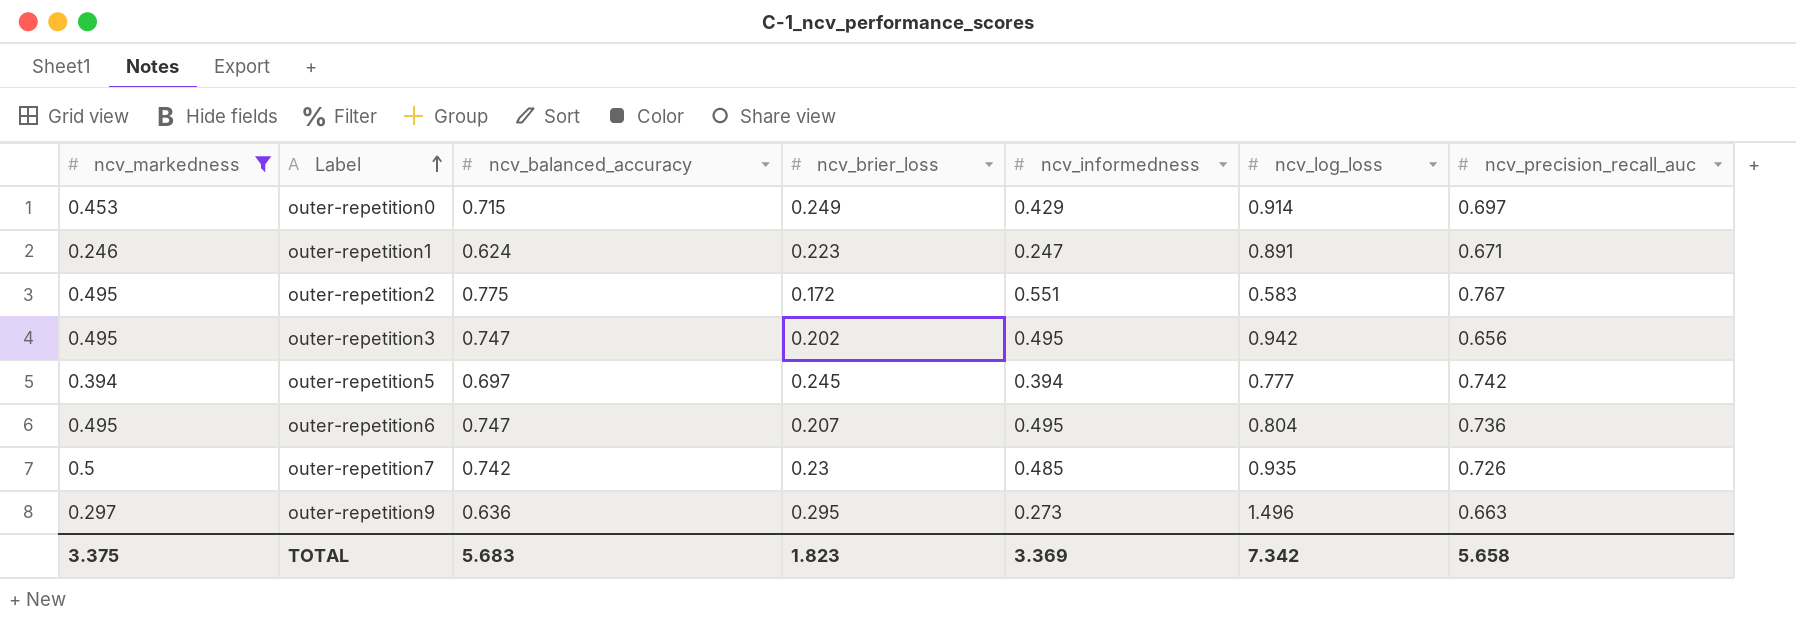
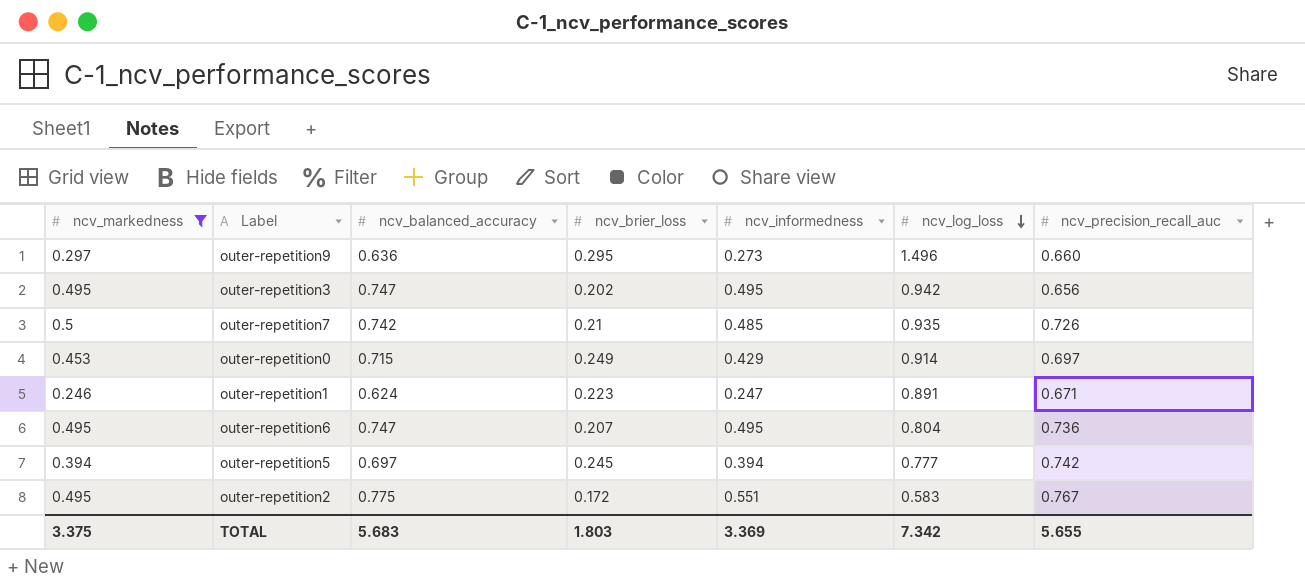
row order: Label ascending -> ncv_log_loss descending
outer-repetition9 | ncv_precision_recall_auc: 0.663 -> 0.660
outer-repetition7 | ncv_brier_loss: 0.23 -> 0.21
TOTAL | ncv_brier_loss: 1.823 -> 1.803
TOTAL | ncv_precision_recall_auc: 5.658 -> 5.655

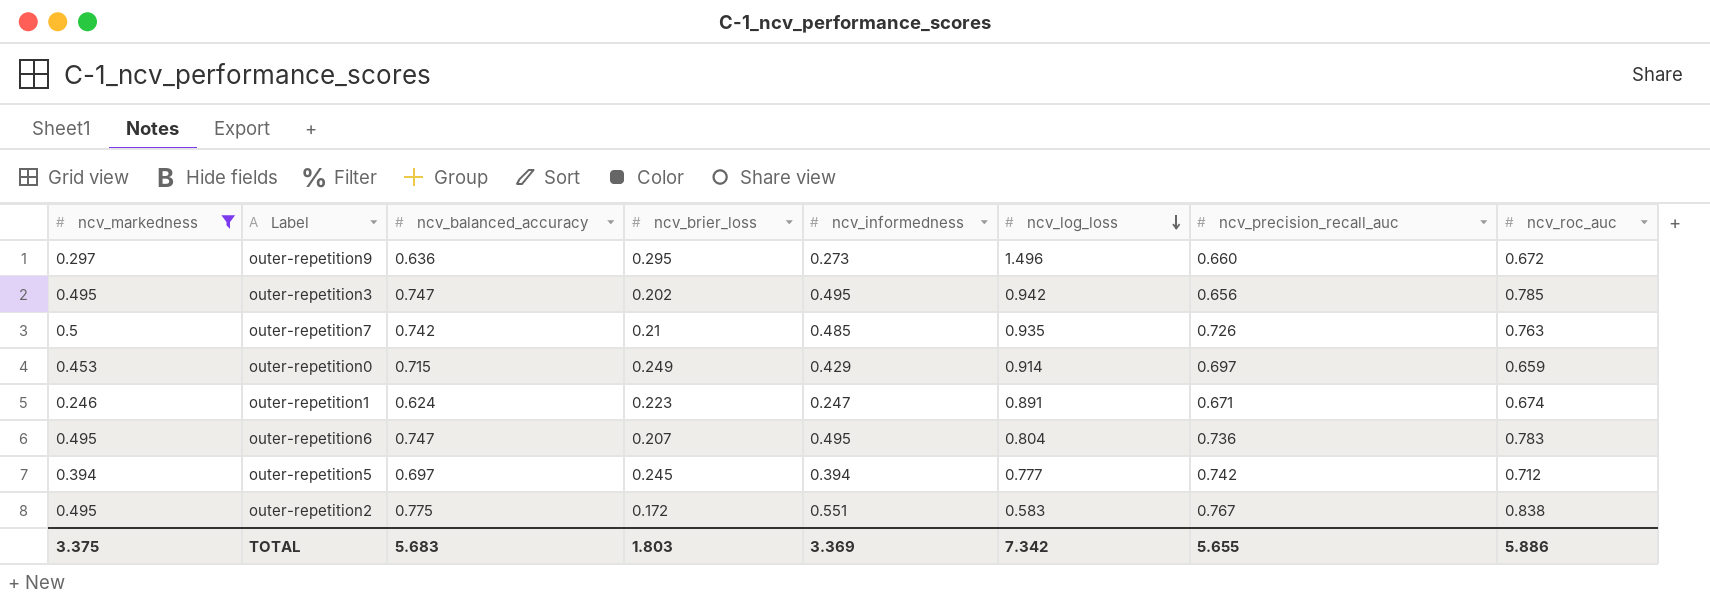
column ncv_roc_auc | position: none -> 8

